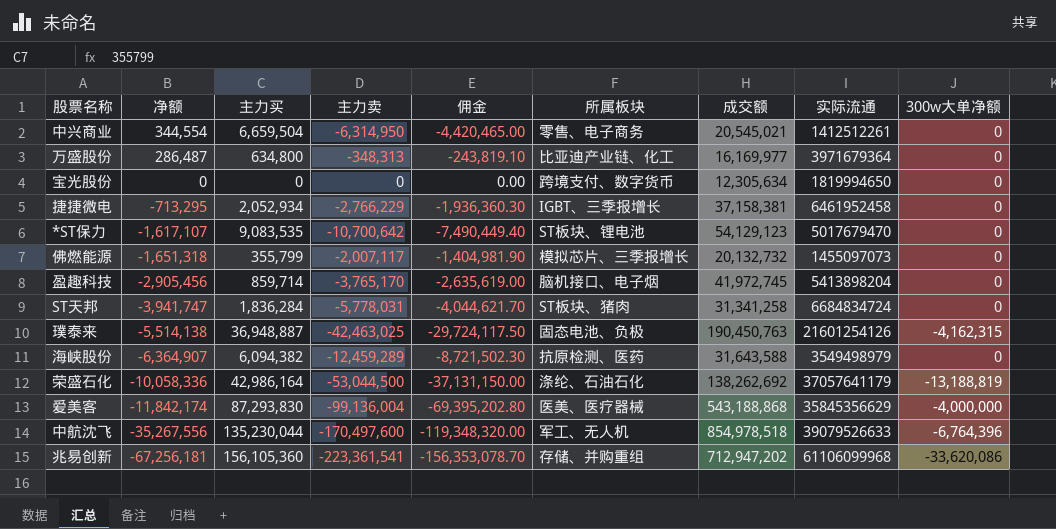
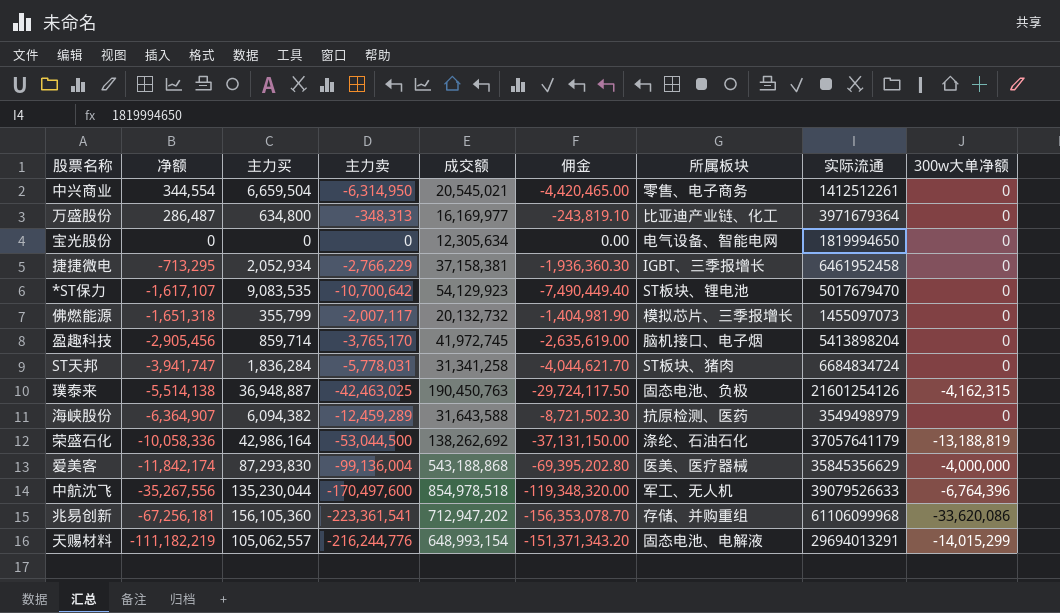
column 成交额 | position: 7 -> 5
宝光股份 | 所属板块: 跨境支付、数字货币 -> 电气设备、智能电网
*ST保力 | 成交额: 54,129,123 -> 54,129,923
row 天赐材料: none -> -111,182,219 | 105,062,557 | -216,244,776 | 648,993,154 | -151,371,343.20 | 固态电池、电解液 | 29694013291 | -14,015,299

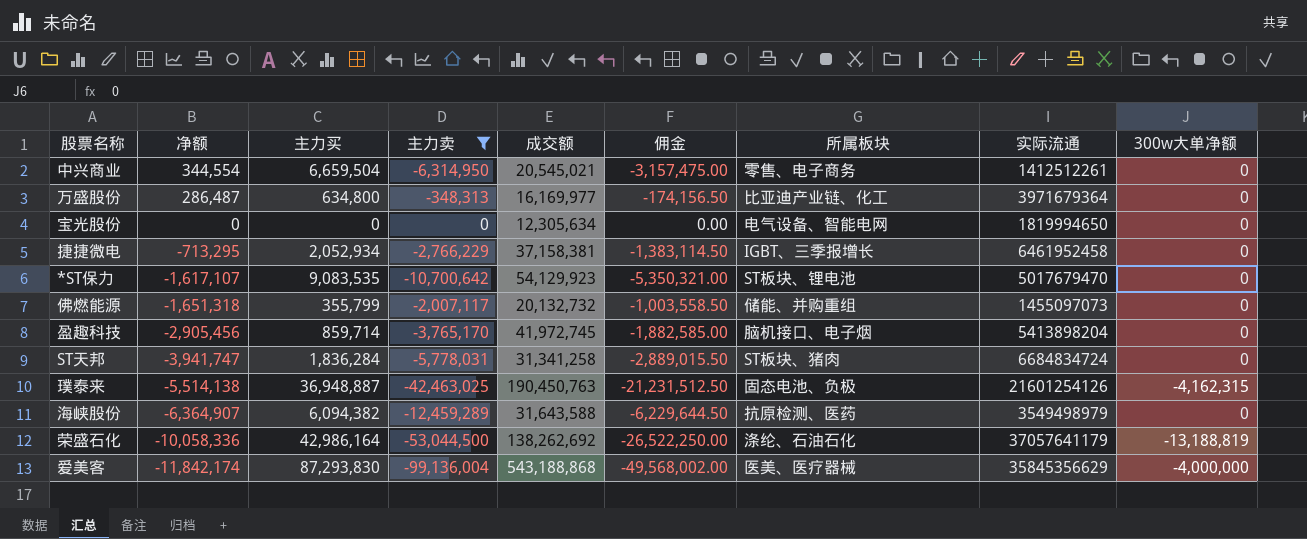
filter: none -> 主力卖 >= -99,136,004
column 佣金 | formula: [主力卖] * 0.7 -> [主力卖] * 0.5
佛燃能源 | 所属板块: 模拟芯片、三季报增长 -> 储能、并购重组

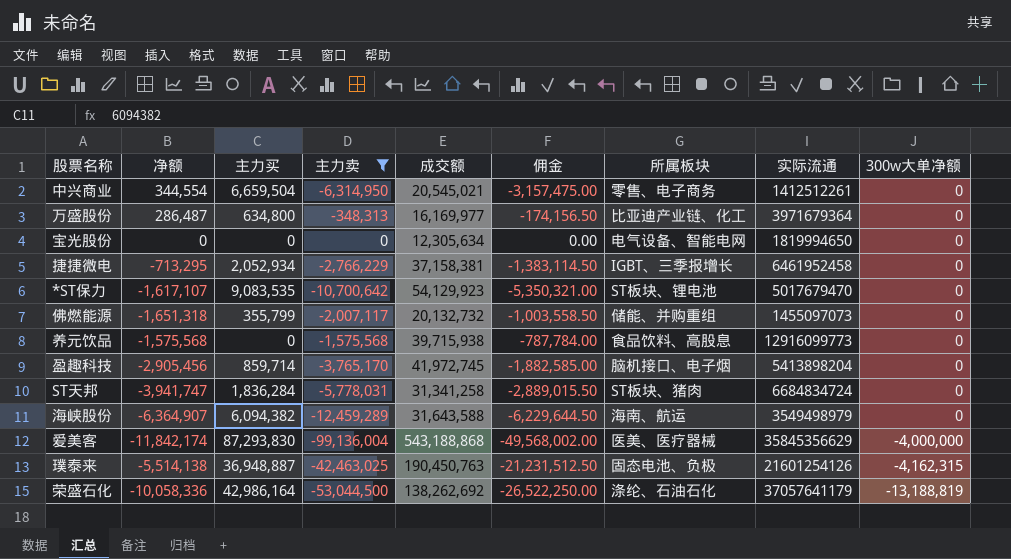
row order: 净额 descending -> 300w大单净额 descending
row 养元饮品: none -> -1,575,568 | 0 | -1,575,568 | 39,715,938 | -787,784.00 | 食品饮料、高股息 | 12916099773 | 0
海峡股份 | 所属板块: 抗原检测、医药 -> 海南、航运

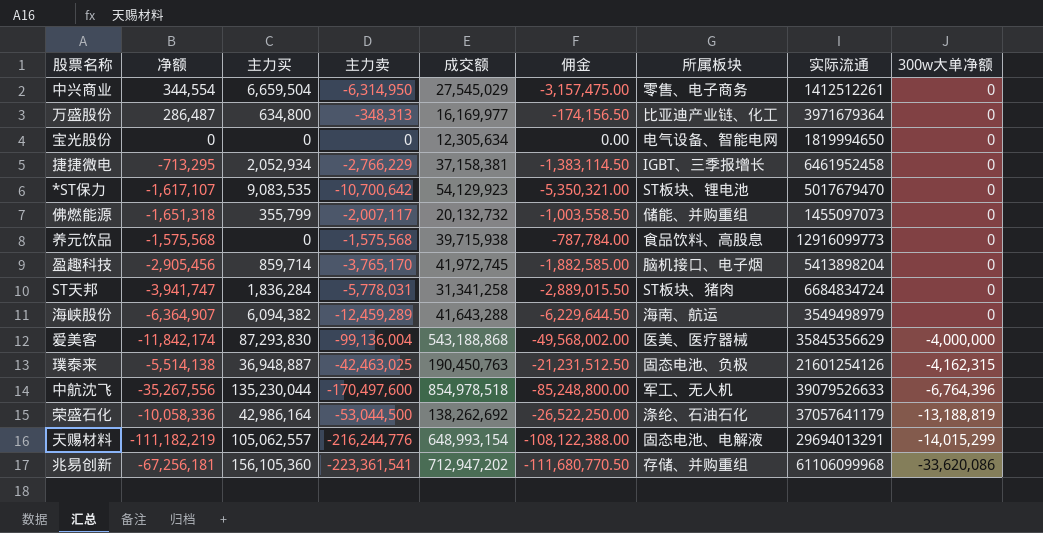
filter: 主力卖 >= -99,136,004 -> none
中兴商业 | 成交额: 20,545,021 -> 27,545,029
海峡股份 | 成交额: 31,643,588 -> 41,643,288

